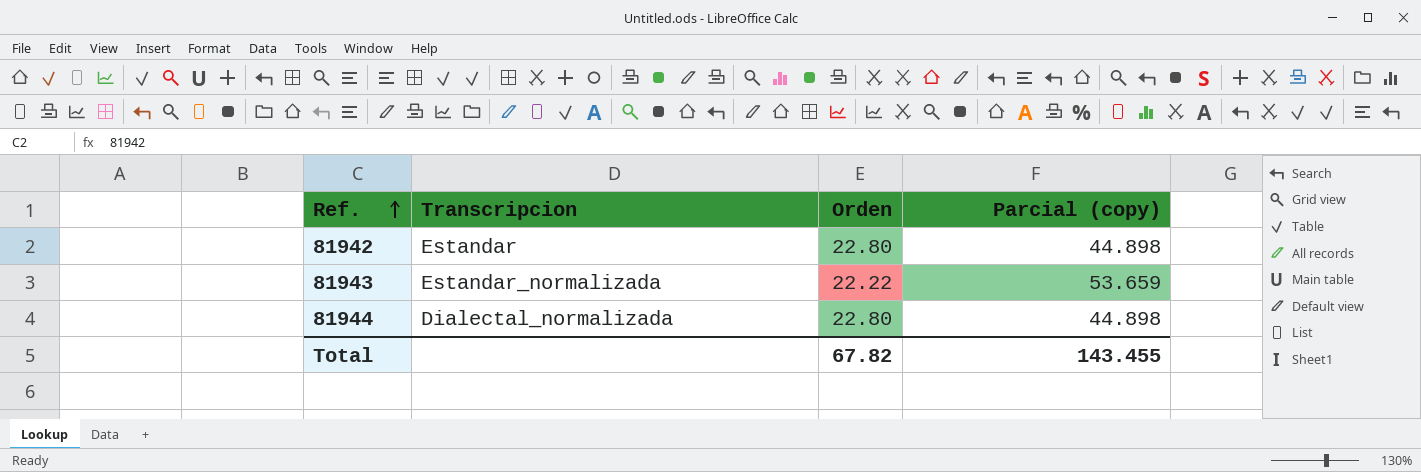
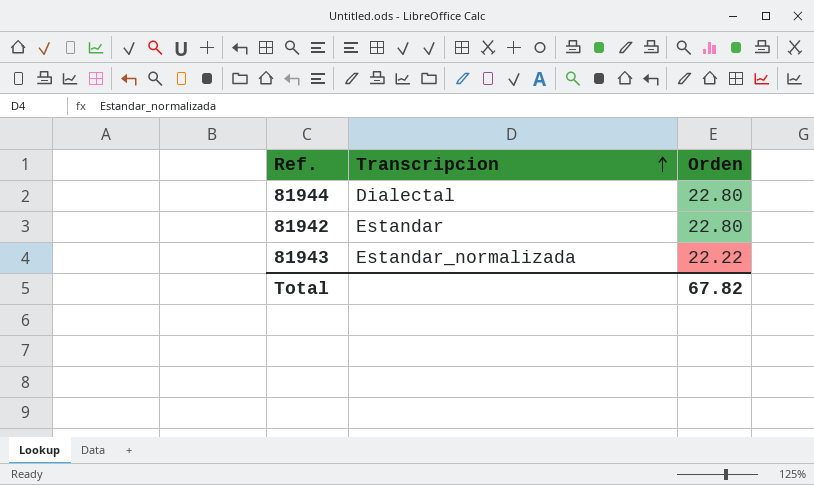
row order: Ref. ascending -> Transcripcion ascending
column Parcial (copy) | position: 4 -> none
81944 | Transcripcion: Dialectal_normalizada -> Dialectal

